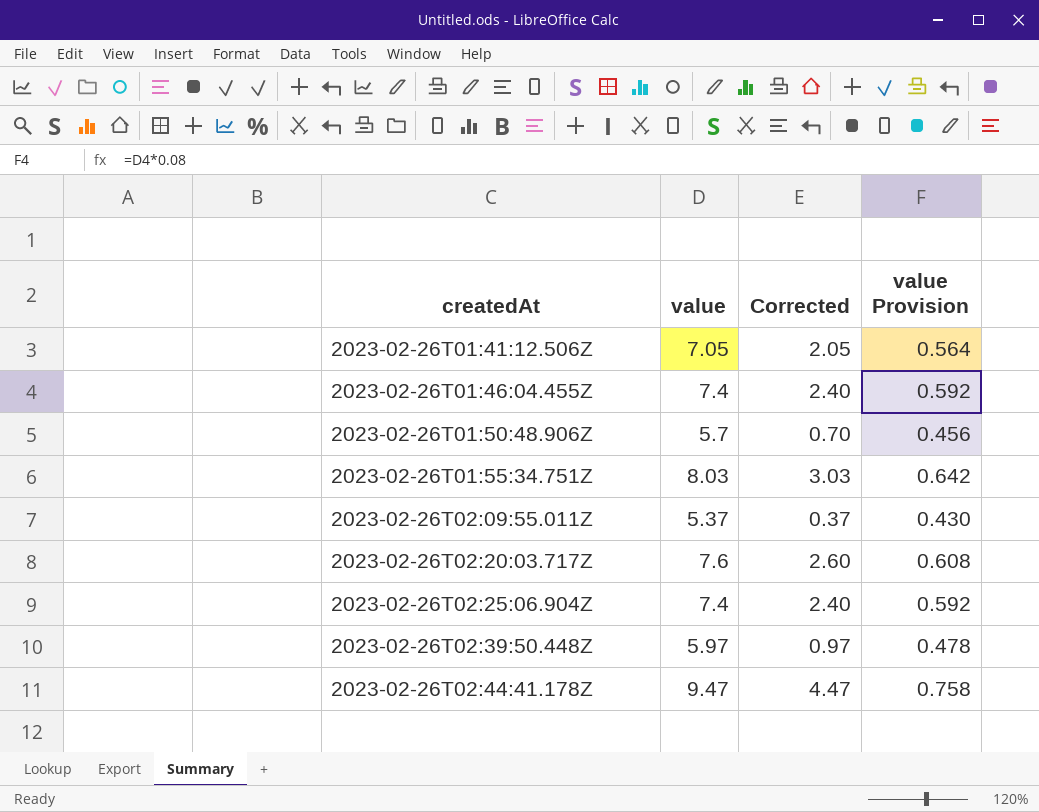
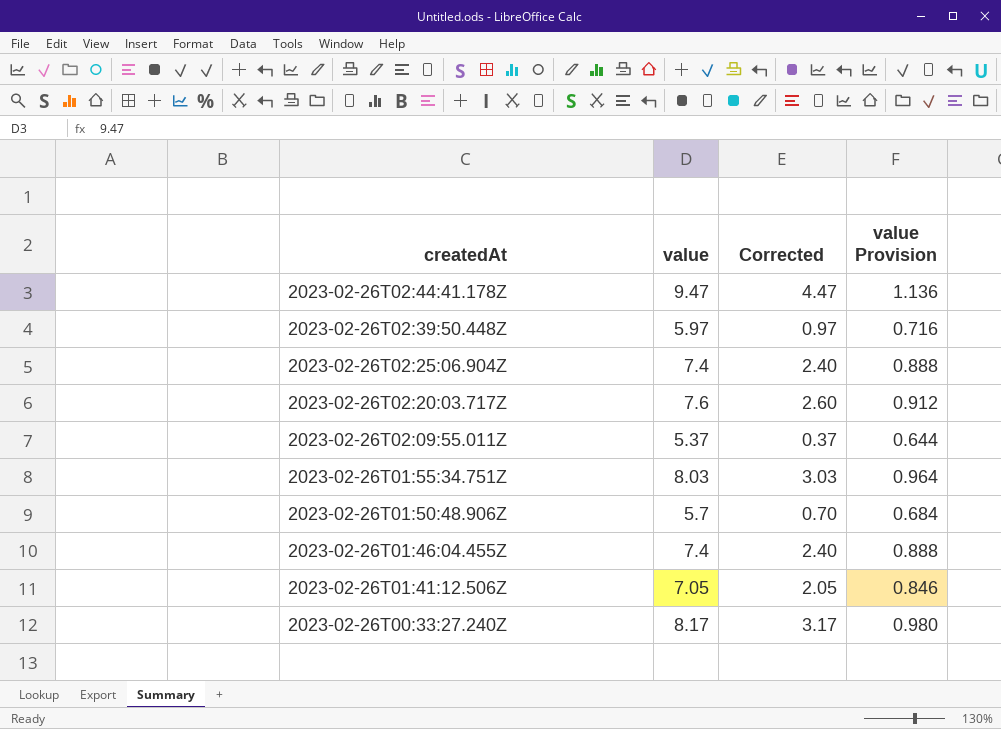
row order: createdAt ascending -> createdAt descending
column value Provision | formula: [value] * 0.08 -> [value] * 0.12
row 2023-02-26T00:33:27.240Z: none -> 8.17 | 3.17 | 0.980

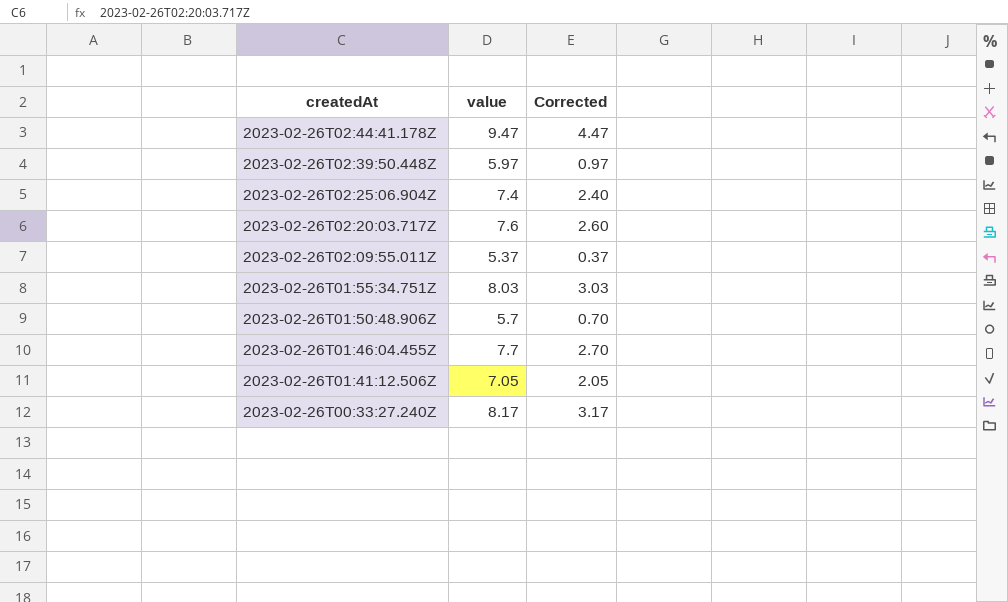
column value Provision | formula: [value] * 0.12 -> none
2023-02-26T01:46:04.455Z | value: 7.4 -> 7.7
2023-02-26T01:46:04.455Z | Corrected: 2.40 -> 2.70

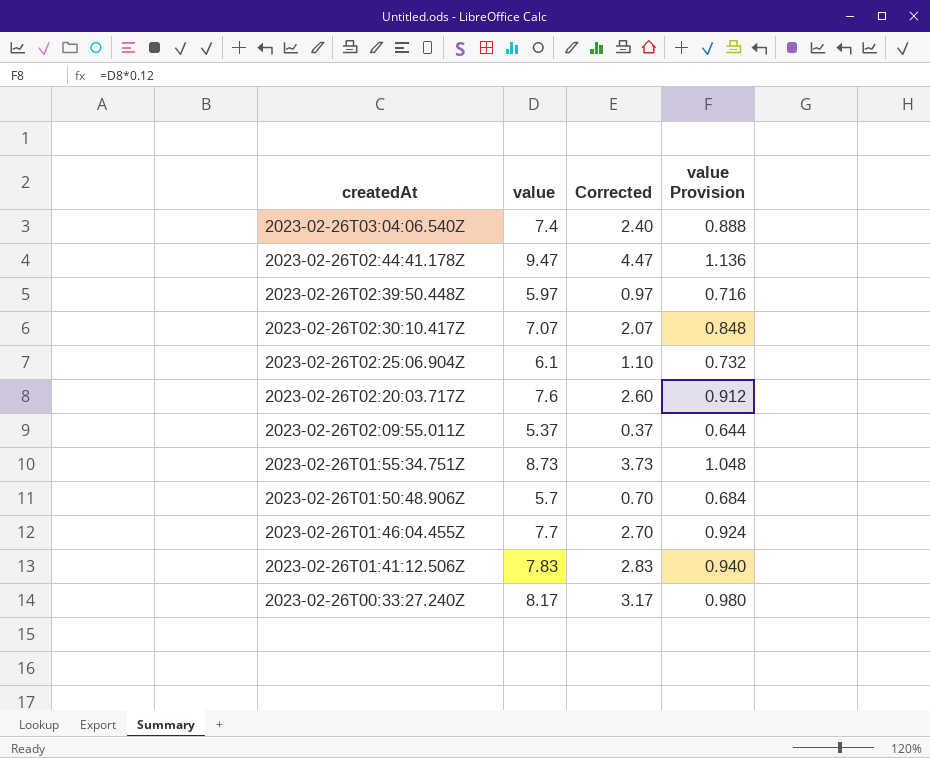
column value Provision | formula: none -> [value] * 0.12
row 2023-02-26T03:04:06.540Z: none -> 7.4 | 2.40 | 0.888
row 2023-02-26T02:30:10.417Z: none -> 7.07 | 2.07 | 0.848
2023-02-26T02:25:06.904Z | value: 7.4 -> 6.1
2023-02-26T02:25:06.904Z | Corrected: 2.40 -> 1.10
2023-02-26T01:55:34.751Z | value: 8.03 -> 8.73
2023-02-26T01:55:34.751Z | Corrected: 3.03 -> 3.73
2023-02-26T01:41:12.506Z | value: 7.05 -> 7.83
2023-02-26T01:41:12.506Z | Corrected: 2.05 -> 2.83

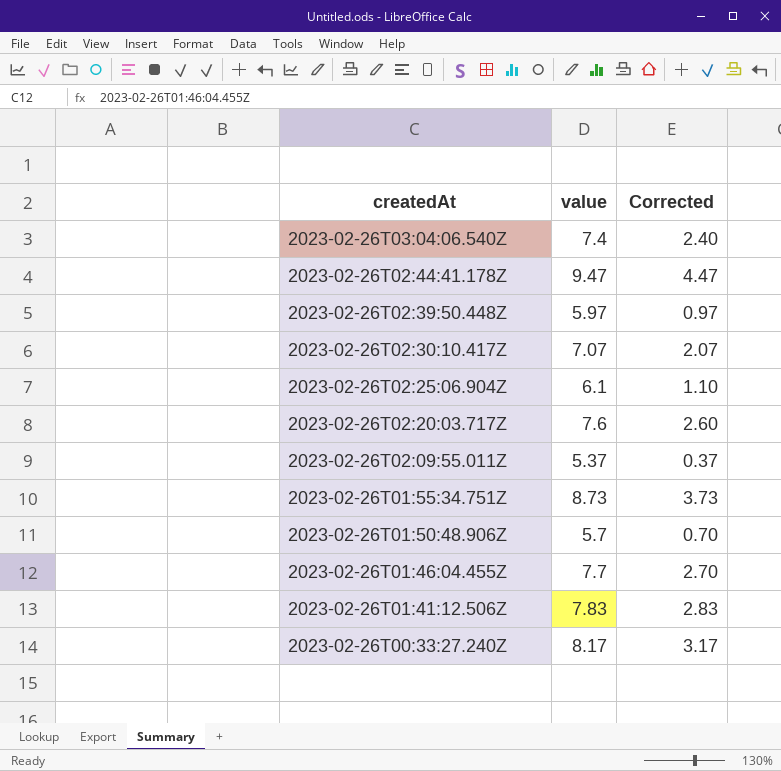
column value Provision | formula: [value] * 0.12 -> none

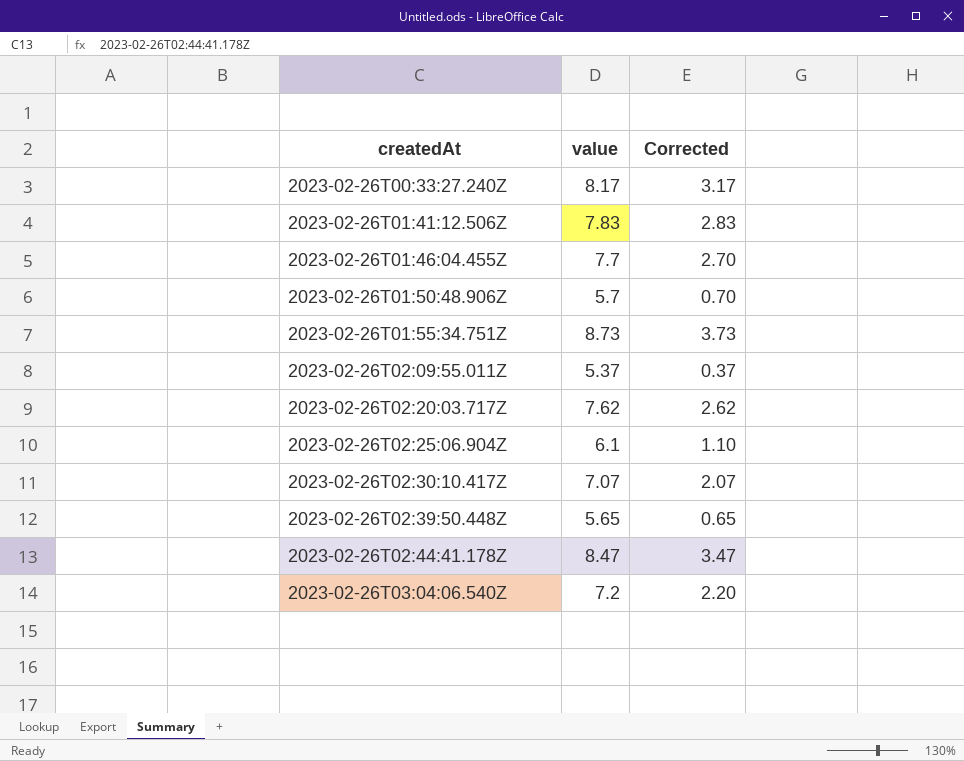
row order: createdAt descending -> createdAt ascending
2023-02-26T02:20:03.717Z | value: 7.6 -> 7.62
2023-02-26T02:20:03.717Z | Corrected: 2.60 -> 2.62
2023-02-26T02:39:50.448Z | value: 5.97 -> 5.65
2023-02-26T02:39:50.448Z | Corrected: 0.97 -> 0.65
2023-02-26T02:44:41.178Z | value: 9.47 -> 8.47
2023-02-26T02:44:41.178Z | Corrected: 4.47 -> 3.47
2023-02-26T03:04:06.540Z | value: 7.4 -> 7.2
2023-02-26T03:04:06.540Z | Corrected: 2.40 -> 2.20

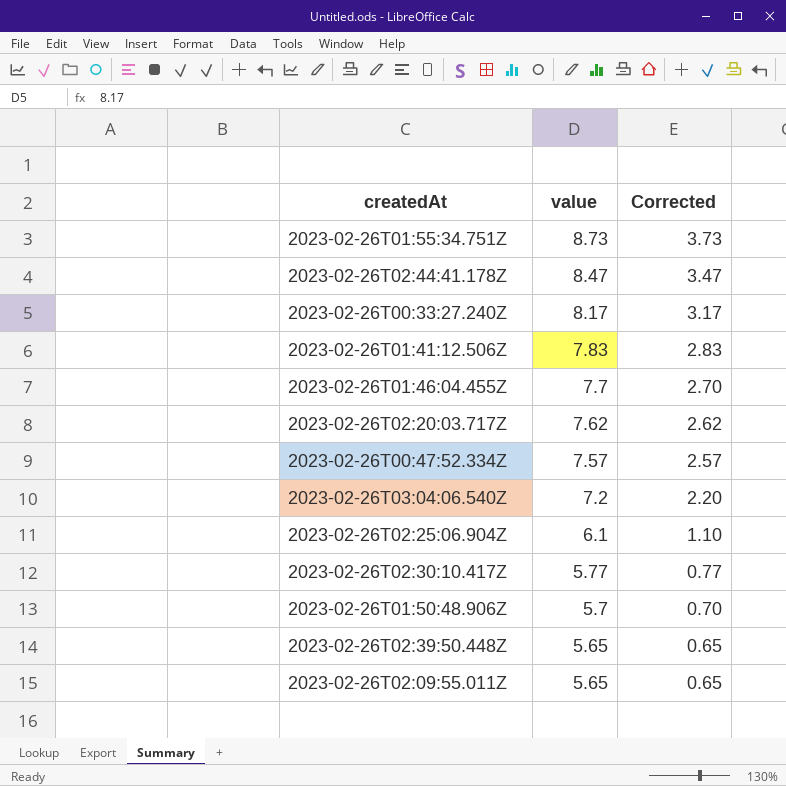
row order: createdAt ascending -> value descending
row 2023-02-26T00:47:52.334Z: none -> 7.57 | 2.57
2023-02-26T02:30:10.417Z | value: 7.07 -> 5.77
2023-02-26T02:30:10.417Z | Corrected: 2.07 -> 0.77
2023-02-26T02:09:55.011Z | value: 5.37 -> 5.65
2023-02-26T02:09:55.011Z | Corrected: 0.37 -> 0.65

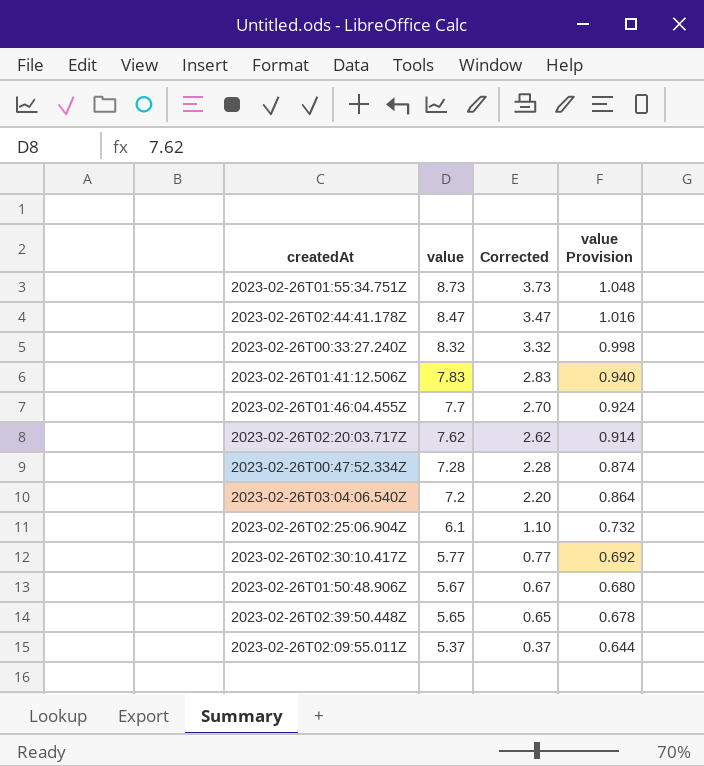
column value Provision | formula: none -> [value] * 0.12
2023-02-26T00:33:27.240Z | value: 8.17 -> 8.32
2023-02-26T00:33:27.240Z | Corrected: 3.17 -> 3.32
2023-02-26T00:47:52.334Z | value: 7.57 -> 7.28
2023-02-26T00:47:52.334Z | Corrected: 2.57 -> 2.28
2023-02-26T01:50:48.906Z | value: 5.7 -> 5.67
2023-02-26T01:50:48.906Z | Corrected: 0.70 -> 0.67
2023-02-26T02:09:55.011Z | value: 5.65 -> 5.37
2023-02-26T02:09:55.011Z | Corrected: 0.65 -> 0.37

